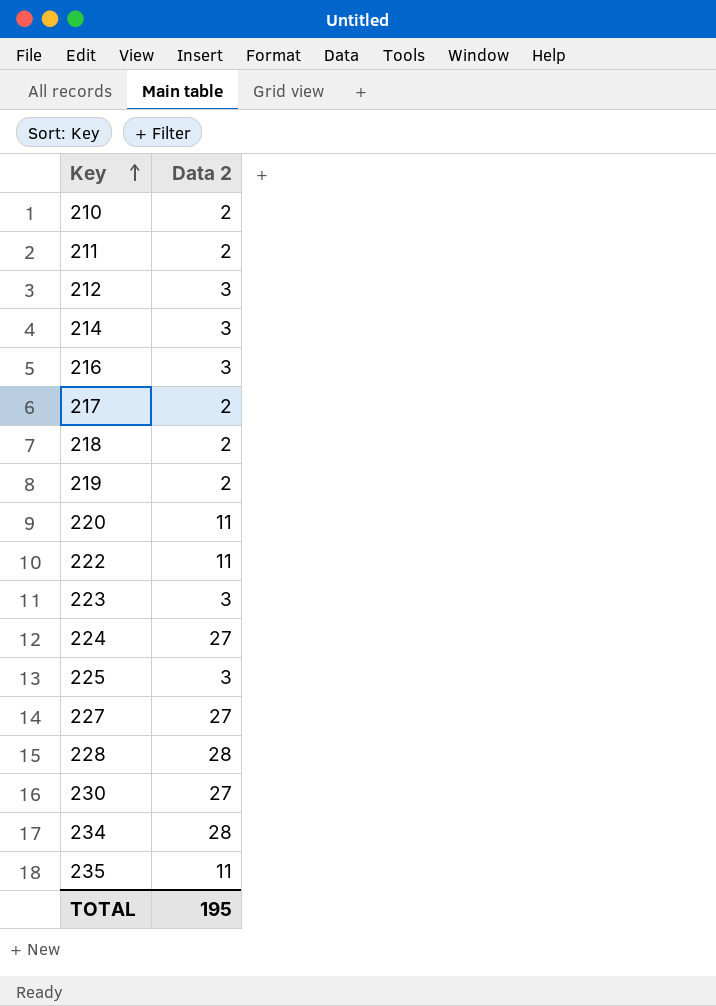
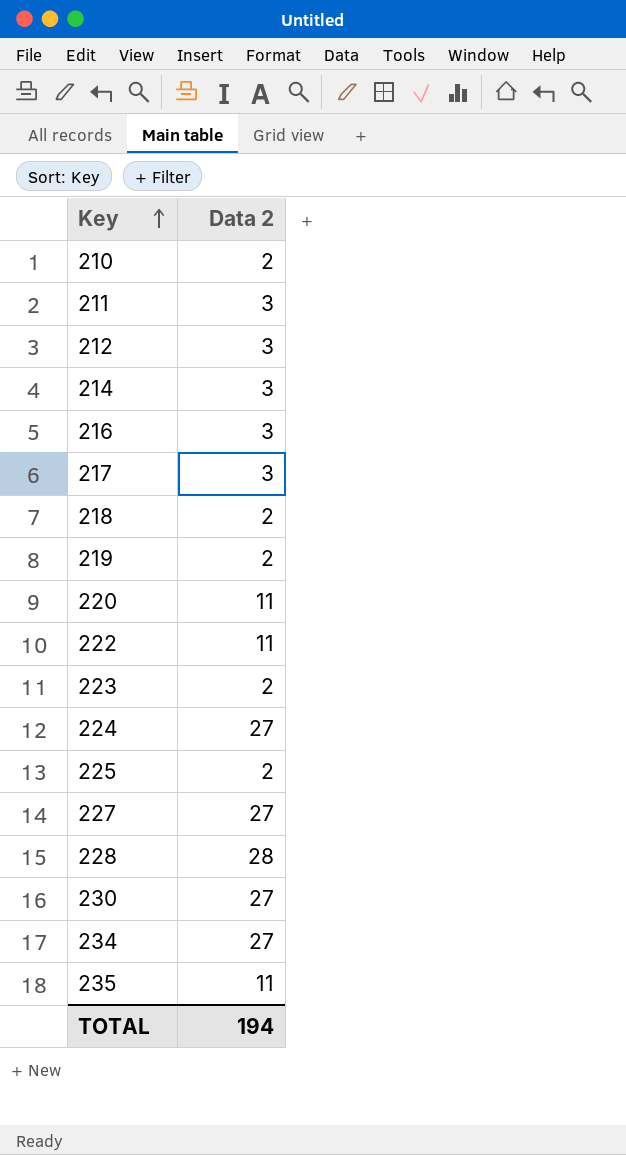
211 | Data 2: 2 -> 3
217 | Data 2: 2 -> 3
223 | Data 2: 3 -> 2
225 | Data 2: 3 -> 2
234 | Data 2: 28 -> 27
TOTAL | Data 2: 195 -> 194

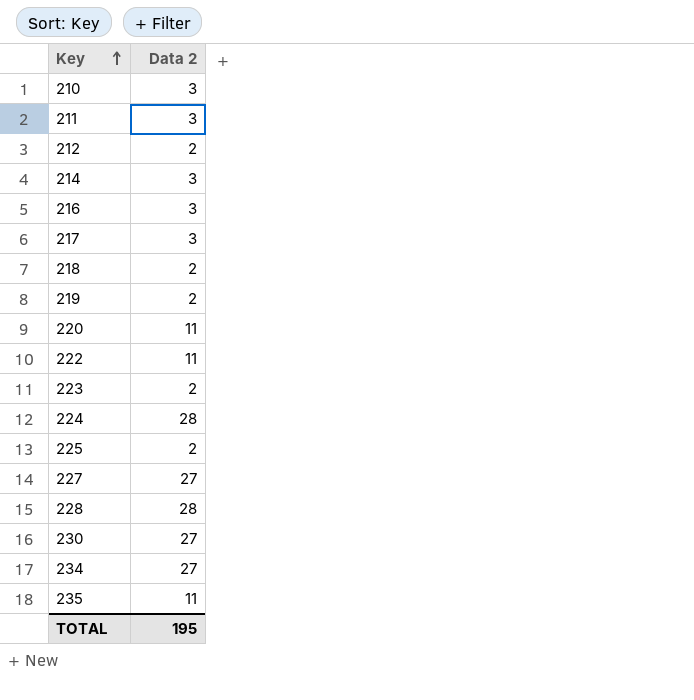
210 | Data 2: 2 -> 3
212 | Data 2: 3 -> 2
224 | Data 2: 27 -> 28
TOTAL | Data 2: 194 -> 195

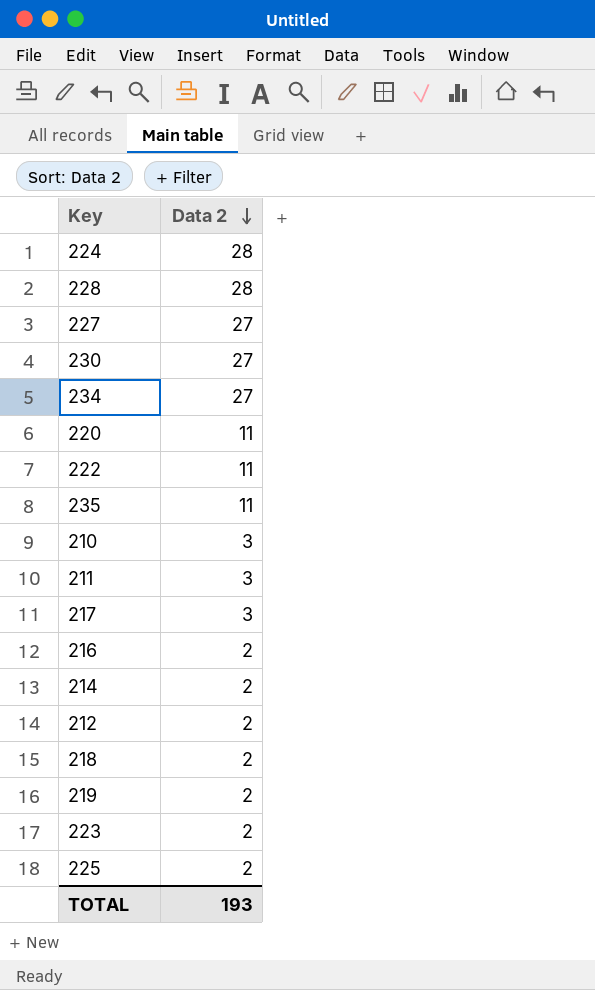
row order: Key ascending -> Data 2 descending
216 | Data 2: 3 -> 2
214 | Data 2: 3 -> 2
TOTAL | Data 2: 195 -> 193

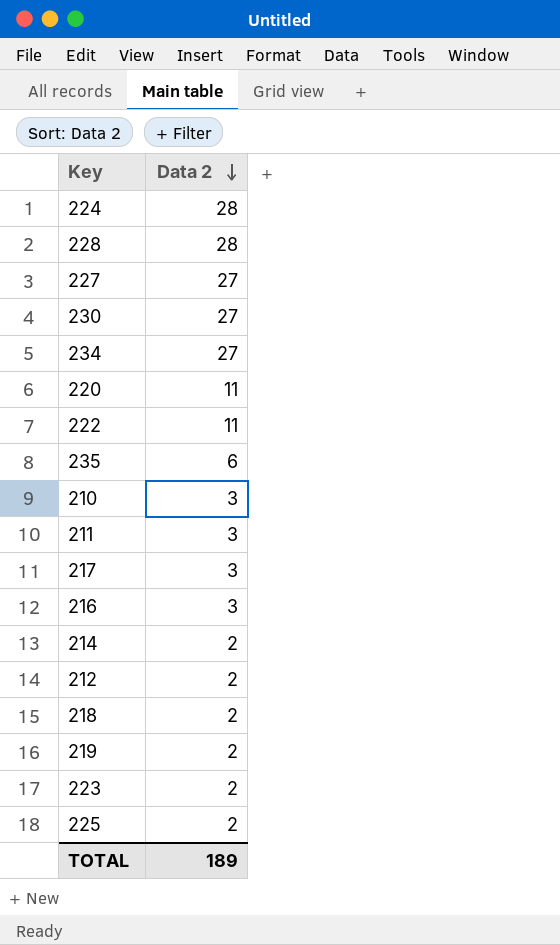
235 | Data 2: 11 -> 6
216 | Data 2: 2 -> 3
TOTAL | Data 2: 193 -> 189

